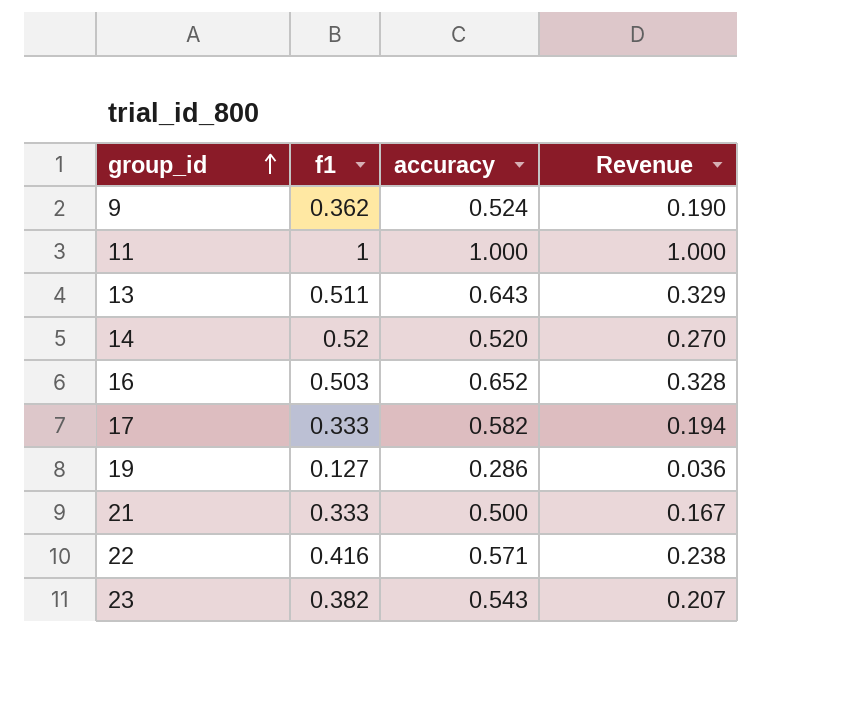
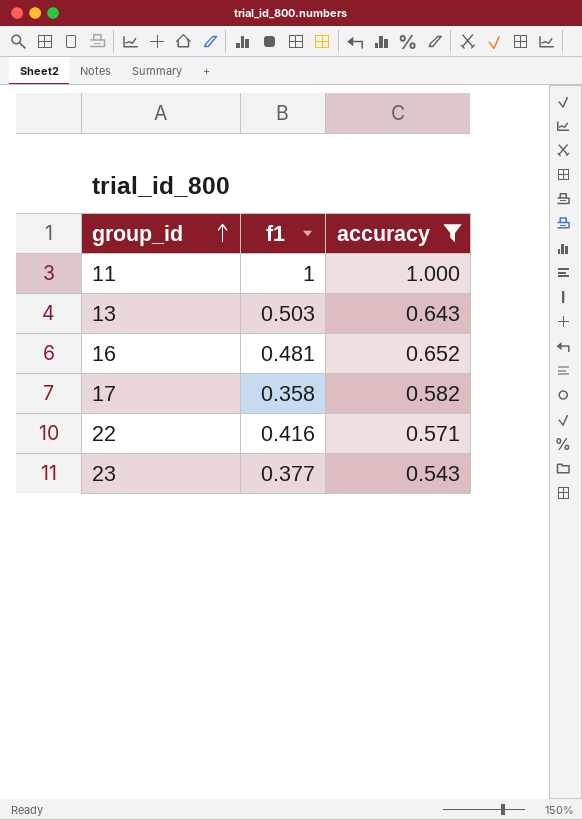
filter: none -> accuracy >= 0.543
column Revenue | formula: [f1] * [accuracy] -> none
13 | f1: 0.511 -> 0.503
16 | f1: 0.503 -> 0.481
17 | f1: 0.333 -> 0.358
23 | f1: 0.382 -> 0.377

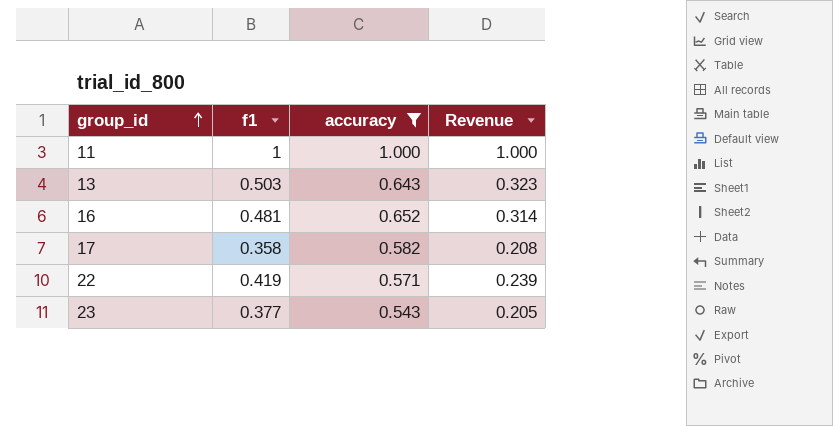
column Revenue | formula: none -> [f1] * [accuracy]
22 | f1: 0.416 -> 0.419

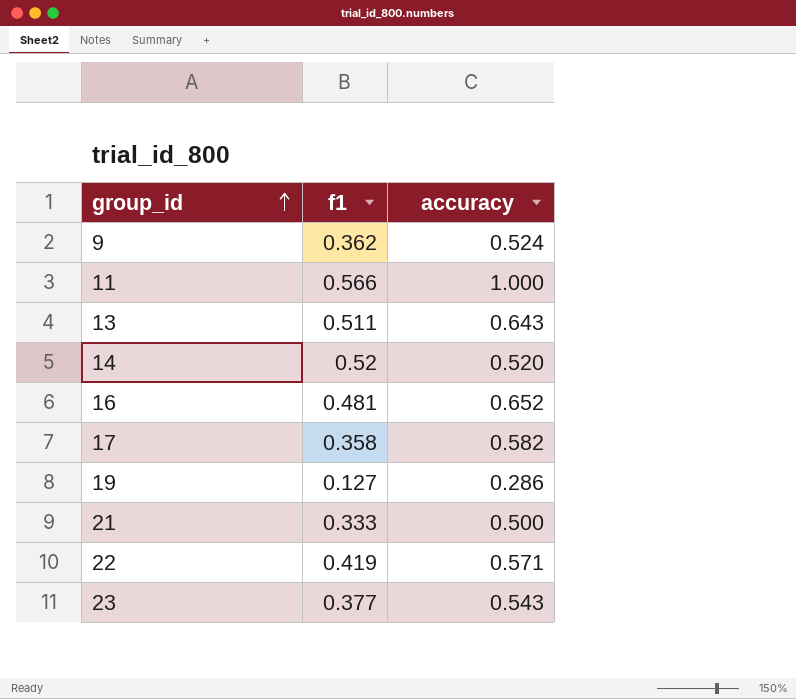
filter: accuracy >= 0.543 -> none
column Revenue | formula: [f1] * [accuracy] -> none
11 | f1: 1 -> 0.566
13 | f1: 0.503 -> 0.511

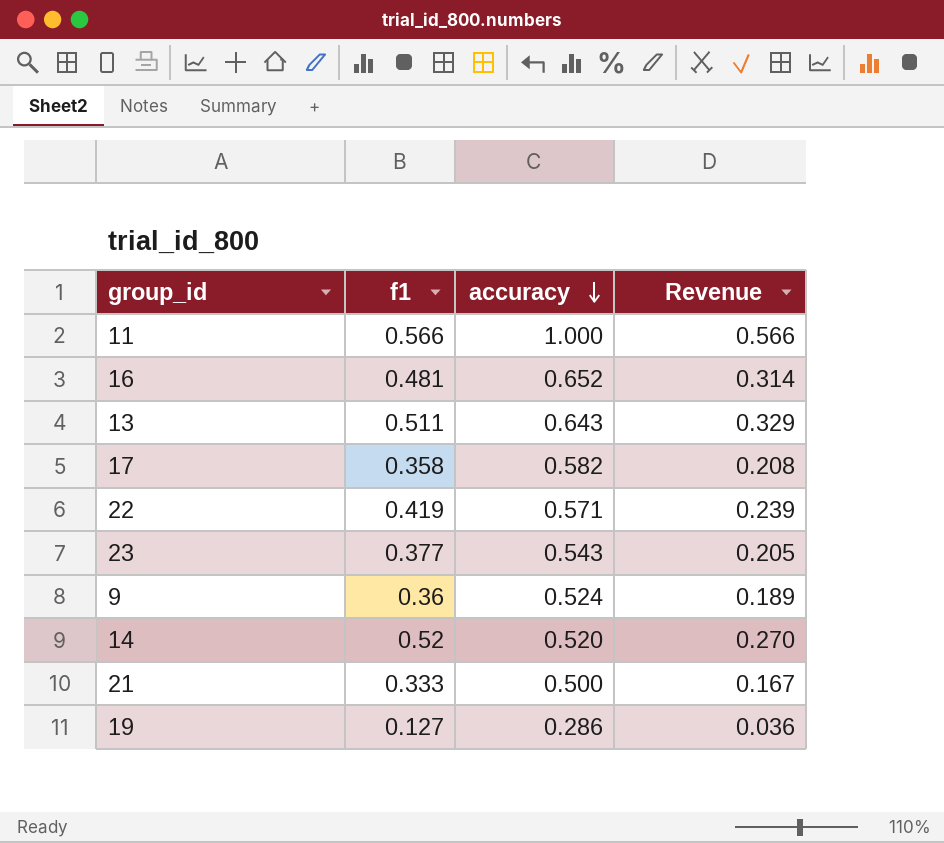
row order: group_id ascending -> accuracy descending
column Revenue | formula: none -> [f1] * [accuracy]
9 | f1: 0.362 -> 0.36

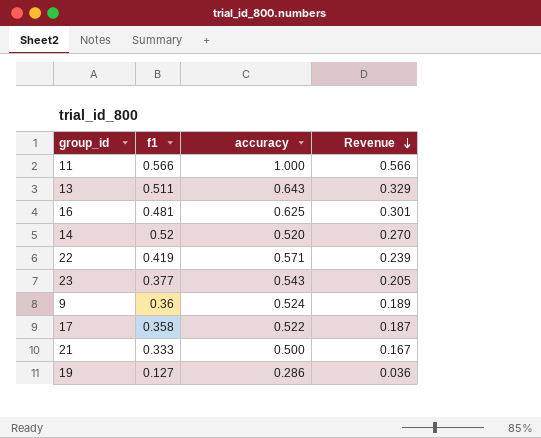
row order: accuracy descending -> Revenue descending
16 | accuracy: 0.652 -> 0.625
16 | Revenue: 0.314 -> 0.301
17 | accuracy: 0.582 -> 0.522
17 | Revenue: 0.208 -> 0.187

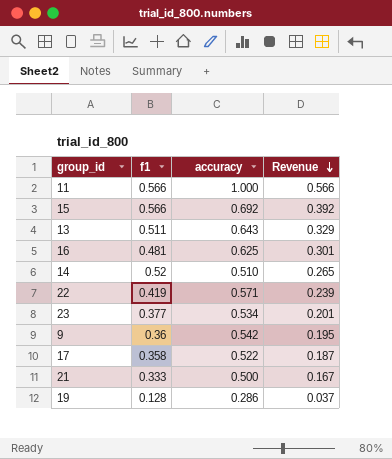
row 15: none -> 0.566 | 0.692 | 0.392
14 | accuracy: 0.520 -> 0.510
14 | Revenue: 0.270 -> 0.265
23 | accuracy: 0.543 -> 0.534
23 | Revenue: 0.205 -> 0.201
9 | accuracy: 0.524 -> 0.542
9 | Revenue: 0.189 -> 0.195
19 | f1: 0.127 -> 0.128
19 | Revenue: 0.036 -> 0.037

